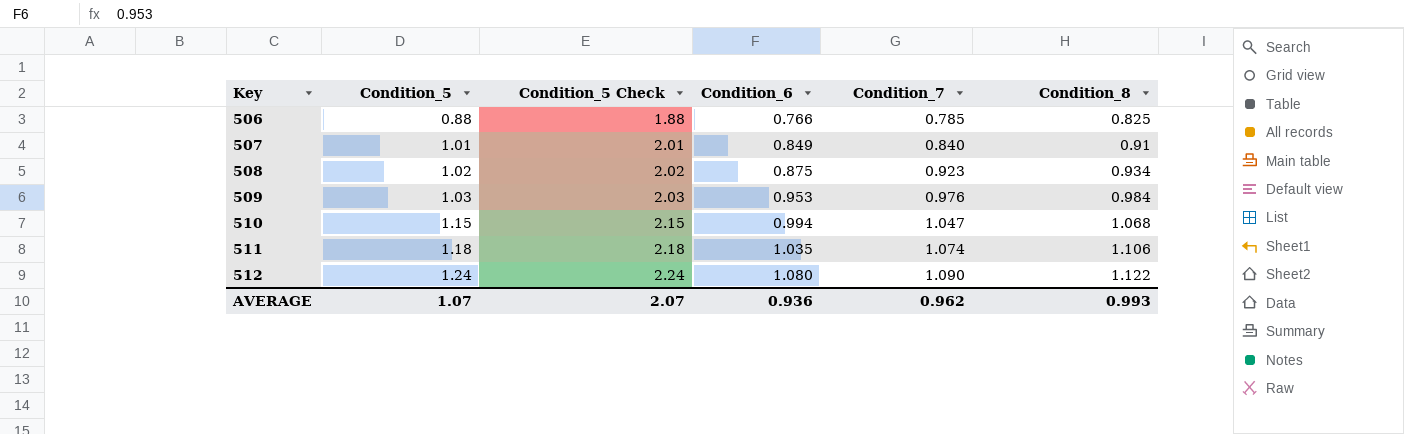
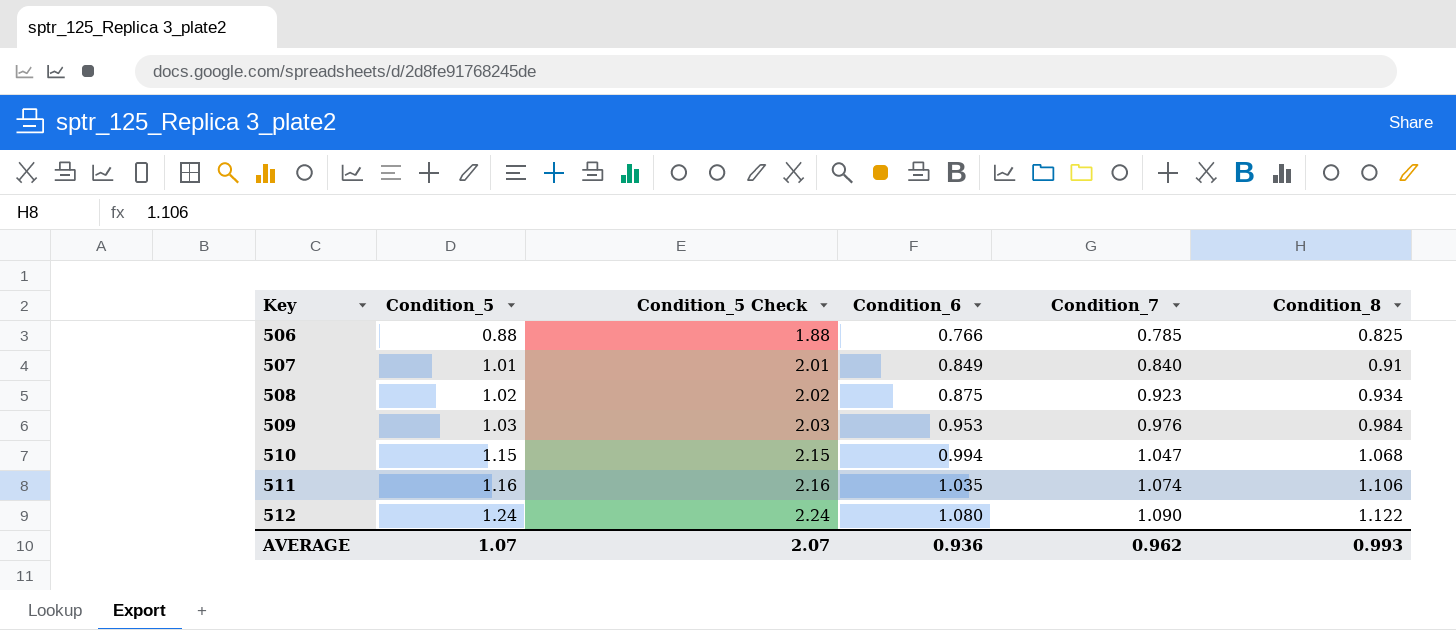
511 | Condition_5: 1.18 -> 1.16
511 | Condition_5 Check: 2.18 -> 2.16

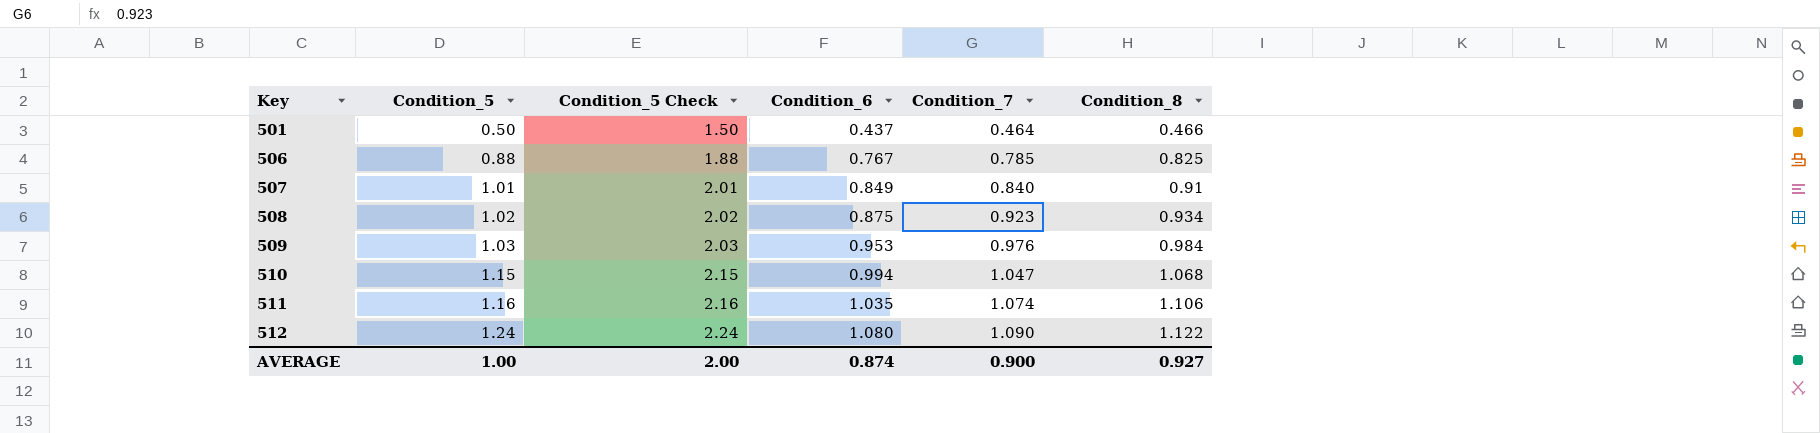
row 501: none -> 0.50 | 1.50 | 0.437 | 0.464 | 0.466
506 | Condition_6: 0.766 -> 0.767
AVERAGE | Condition_5: 1.07 -> 1.00
AVERAGE | Condition_5 Check: 2.07 -> 2.00
AVERAGE | Condition_6: 0.936 -> 0.874
AVERAGE | Condition_7: 0.962 -> 0.900
AVERAGE | Condition_8: 0.993 -> 0.927

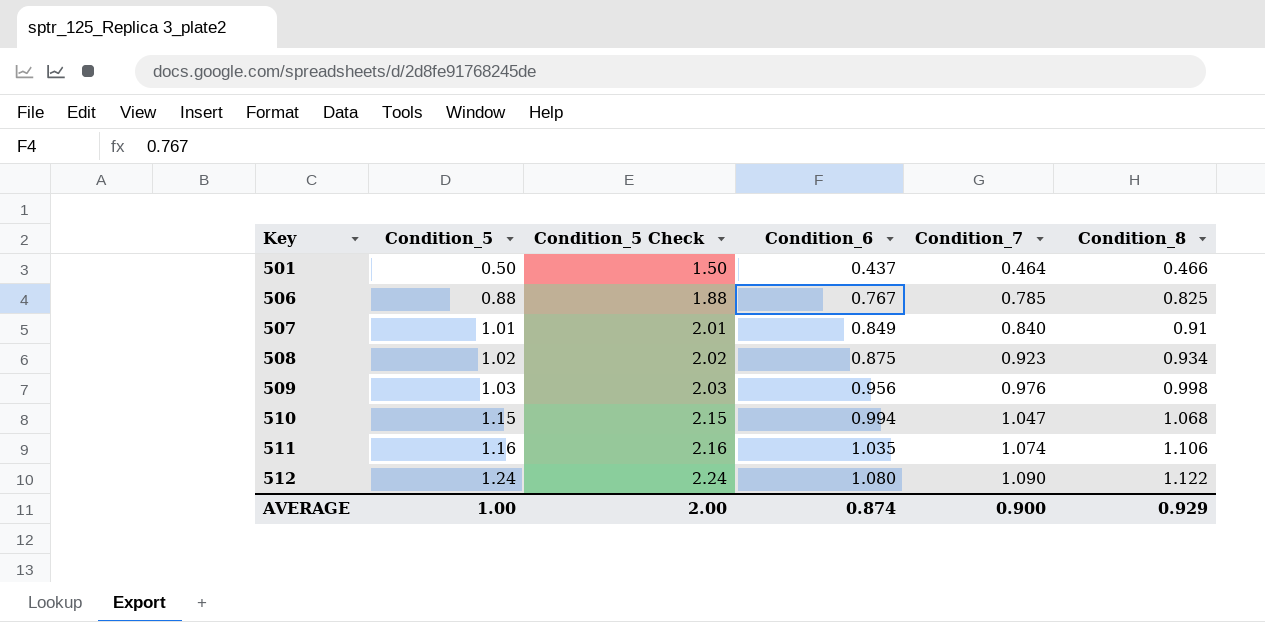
509 | Condition_6: 0.953 -> 0.956
509 | Condition_8: 0.984 -> 0.998
AVERAGE | Condition_8: 0.927 -> 0.929

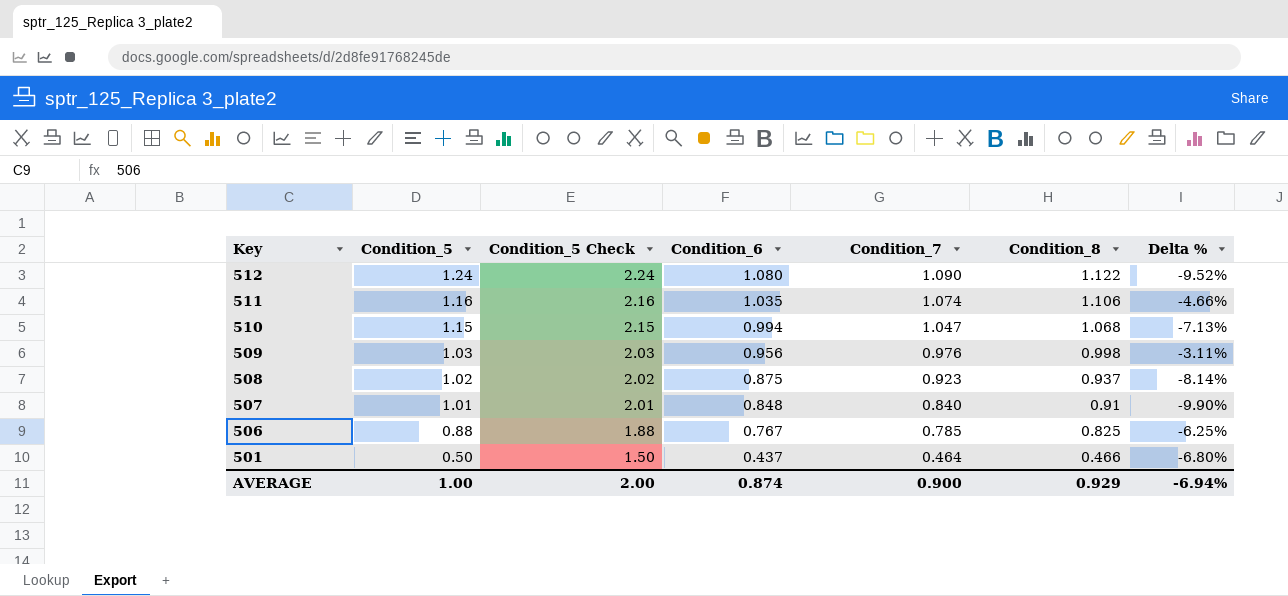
row order: Key ascending -> Key descending
column Delta % | formula: none -> ([Condition_8] - [Condition_5]) / [Condition_5]
508 | Condition_8: 0.934 -> 0.937
507 | Condition_6: 0.849 -> 0.848

